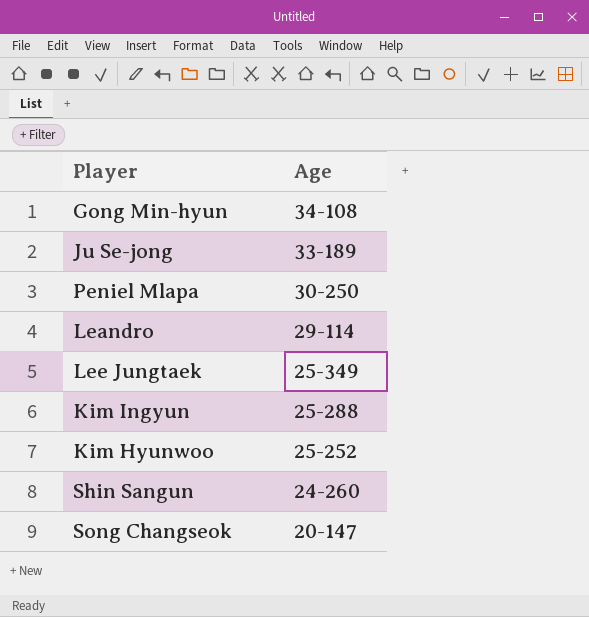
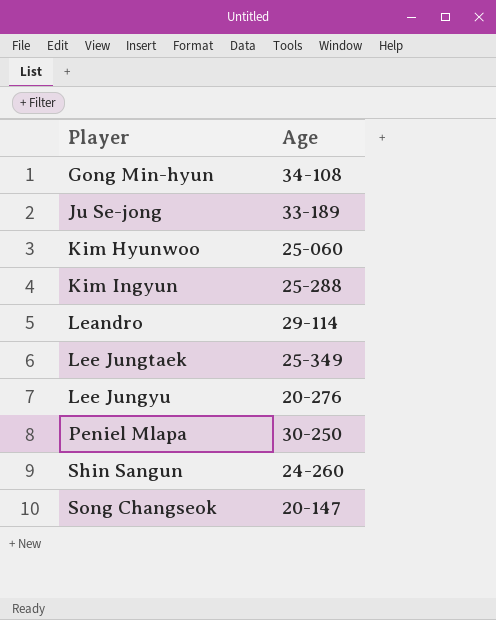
row order: Age descending -> Player ascending
Kim Hyunwoo | Age: 25-252 -> 25-060
row Lee Jungyu: none -> 20-276

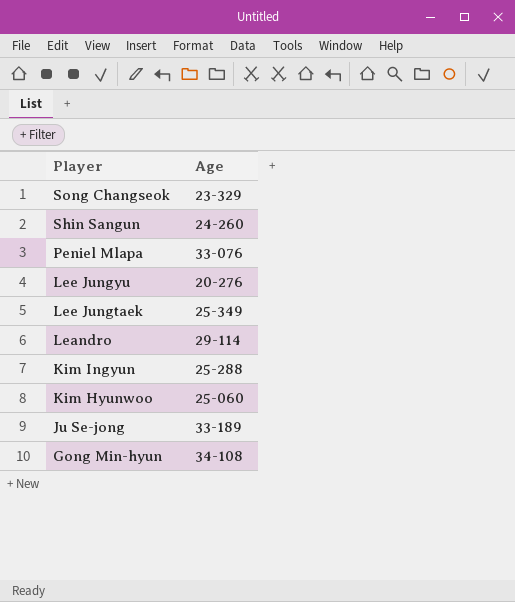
row order: Player ascending -> Player descending
Song Changseok | Age: 20-147 -> 23-329
Peniel Mlapa | Age: 30-250 -> 33-076

